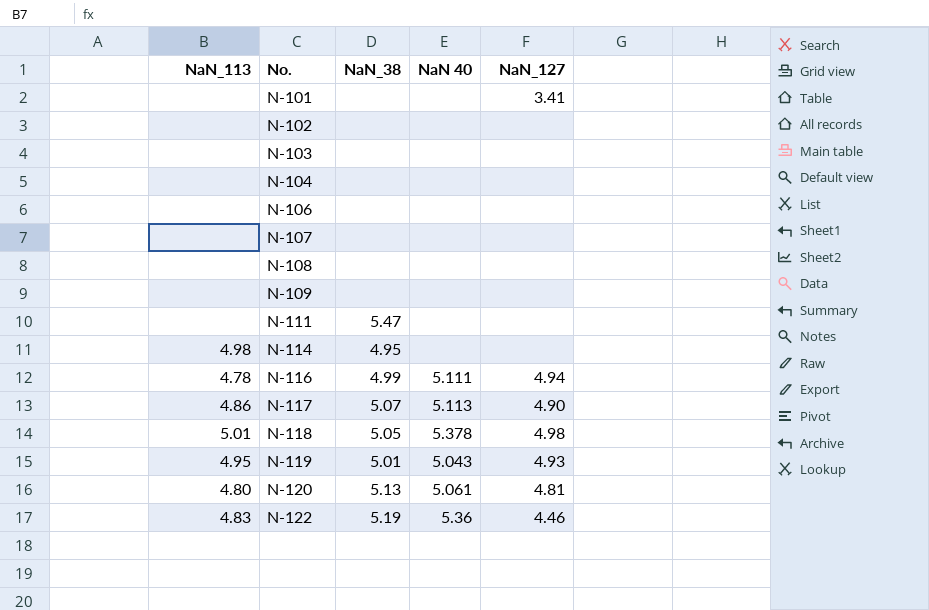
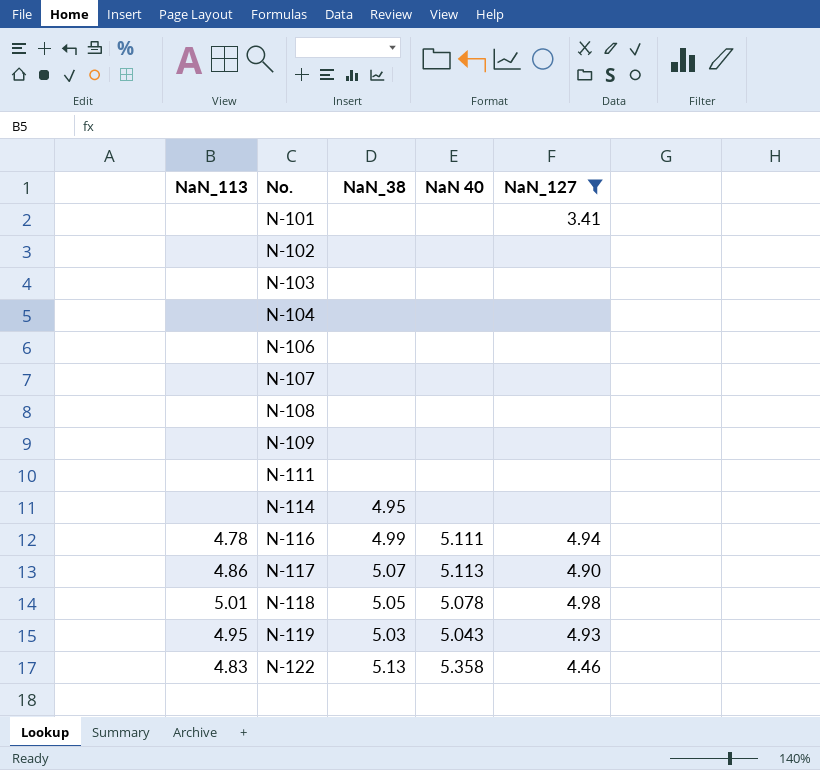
filter: none -> NaN_127 != 4.81
N-111 | NaN_38: 5.47 -> none
N-114 | NaN_113: 4.98 -> none
N-118 | NaN 40: 5.378 -> 5.078
N-119 | NaN_38: 5.01 -> 5.03
N-122 | NaN_38: 5.19 -> 5.13
N-122 | NaN 40: 5.36 -> 5.358

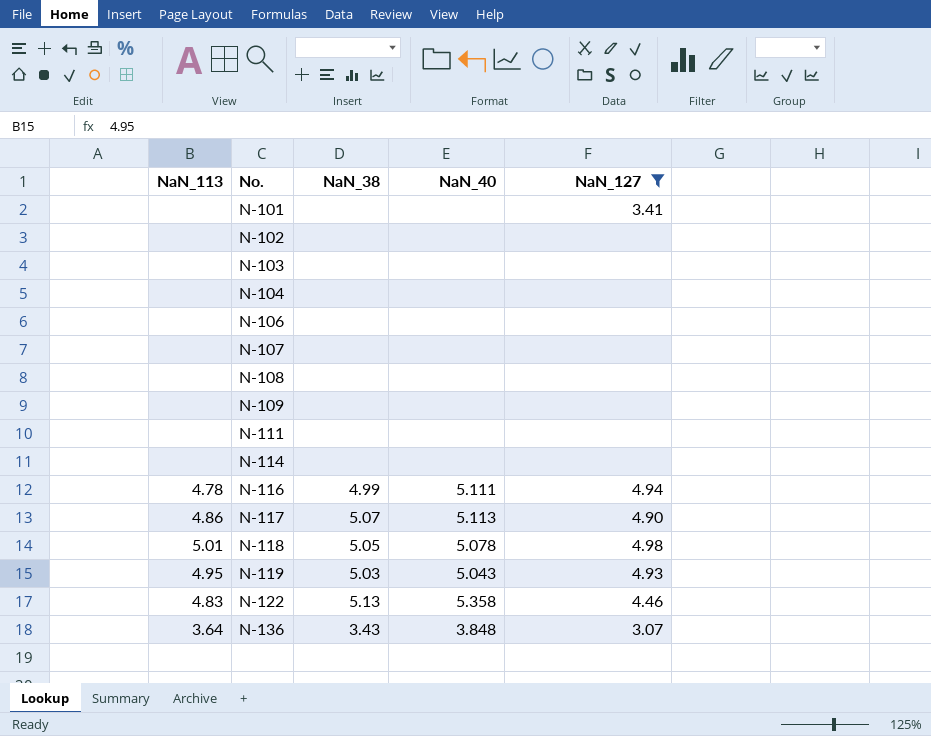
column name: NaN 40 -> NaN_40
N-114 | NaN_38: 4.95 -> none
row N-136: none -> 3.64 | 3.43 | 3.848 | 3.07

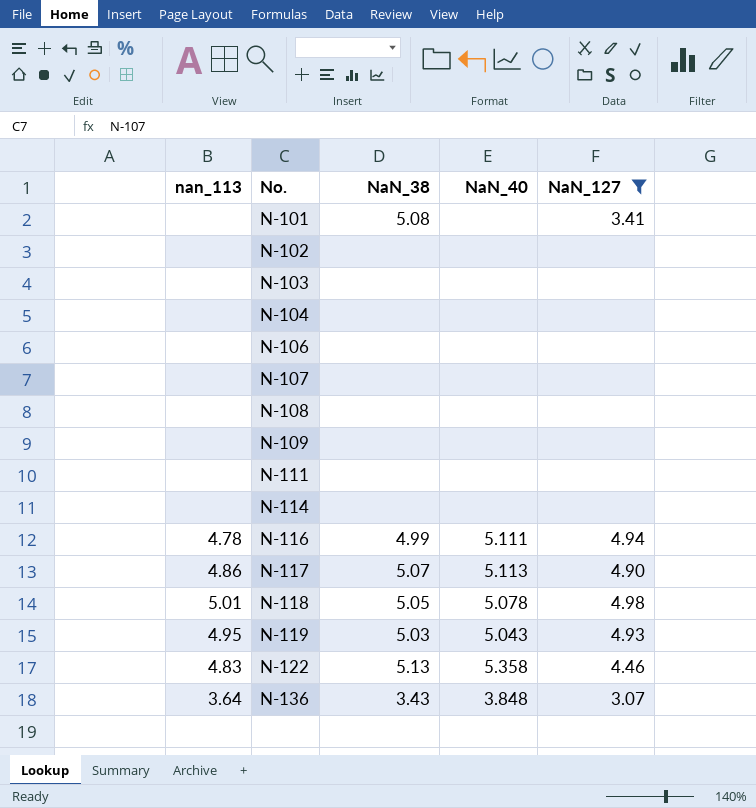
column name: NaN_113 -> nan_113
N-101 | NaN_38: none -> 5.08

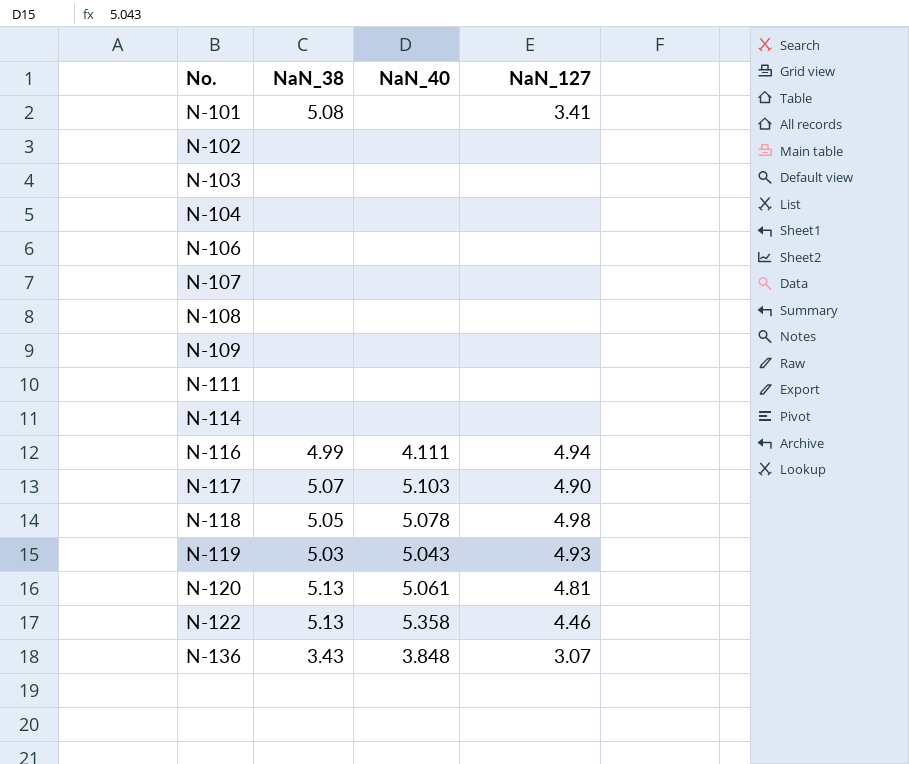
filter: NaN_127 != 4.81 -> none
column nan_113 | position: 1 -> none
N-116 | NaN_40: 5.111 -> 4.111
N-117 | NaN_40: 5.113 -> 5.103

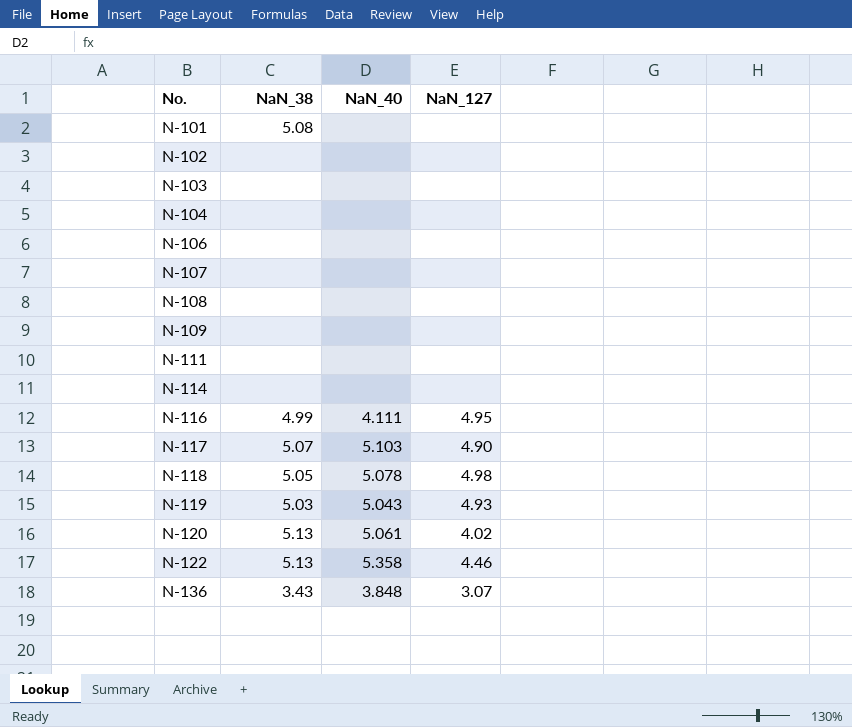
N-101 | NaN_127: 3.41 -> none
N-116 | NaN_127: 4.94 -> 4.95
N-120 | NaN_127: 4.81 -> 4.02

